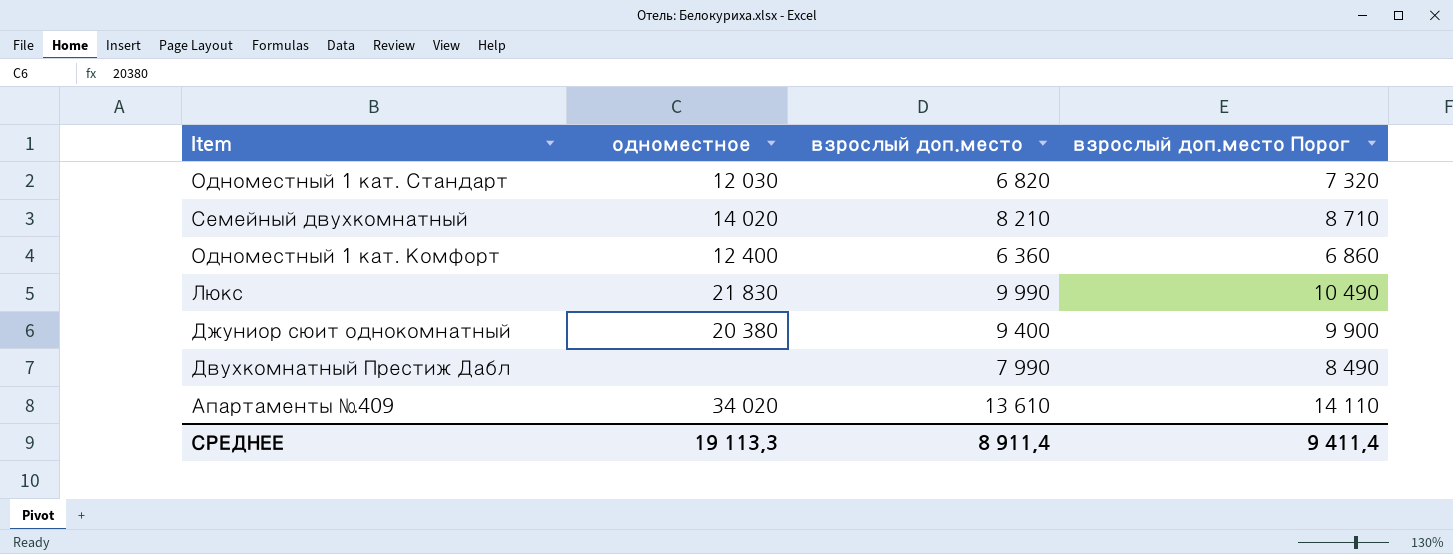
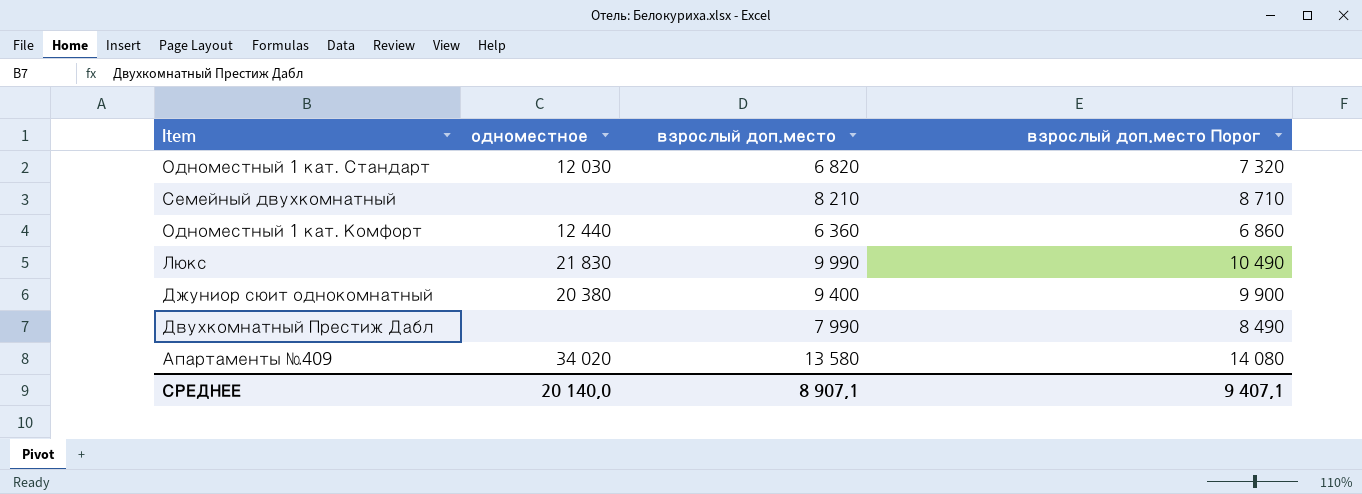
Семейный двухкомнатный | одноместное: 14 020 -> none
Одноместный 1 кат. Комфорт | одноместное: 12 400 -> 12 440
Апартаменты №409 | взрослый доп.место: 13 610 -> 13 580
Апартаменты №409 | взрослый доп.место Порог: 14 110 -> 14 080
СРЕДНЕЕ | одноместное: 19 113,3 -> 20 140,0
СРЕДНЕЕ | взрослый доп.место: 8 911,4 -> 8 907,1
СРЕДНЕЕ | взрослый доп.место Порог: 9 411,4 -> 9 407,1

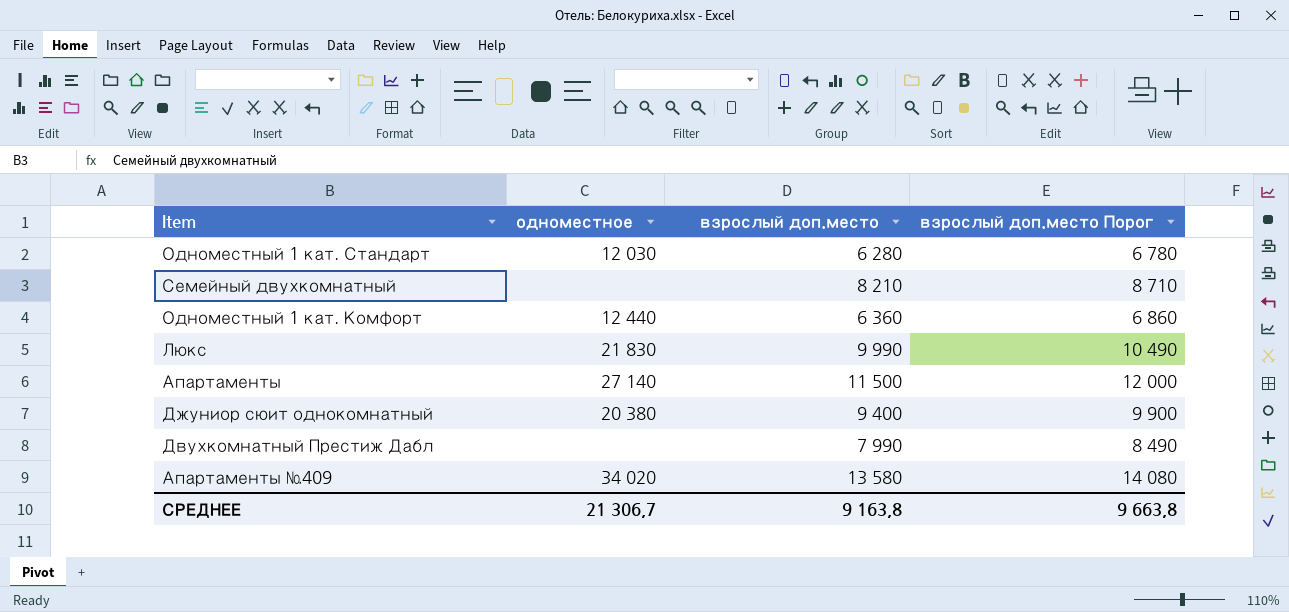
Одноместный 1 кат. Стандарт | взрослый доп.место: 6 820 -> 6 280
Одноместный 1 кат. Стандарт | взрослый доп.место Порог: 7 320 -> 6 780
row Апартаменты: none -> 27 140 | 11 500 | 12 000
СРЕДНЕЕ | одноместное: 20 140,0 -> 21 306,7
СРЕДНЕЕ | взрослый доп.место: 8 907,1 -> 9 163,8
СРЕДНЕЕ | взрослый доп.место Порог: 9 407,1 -> 9 663,8

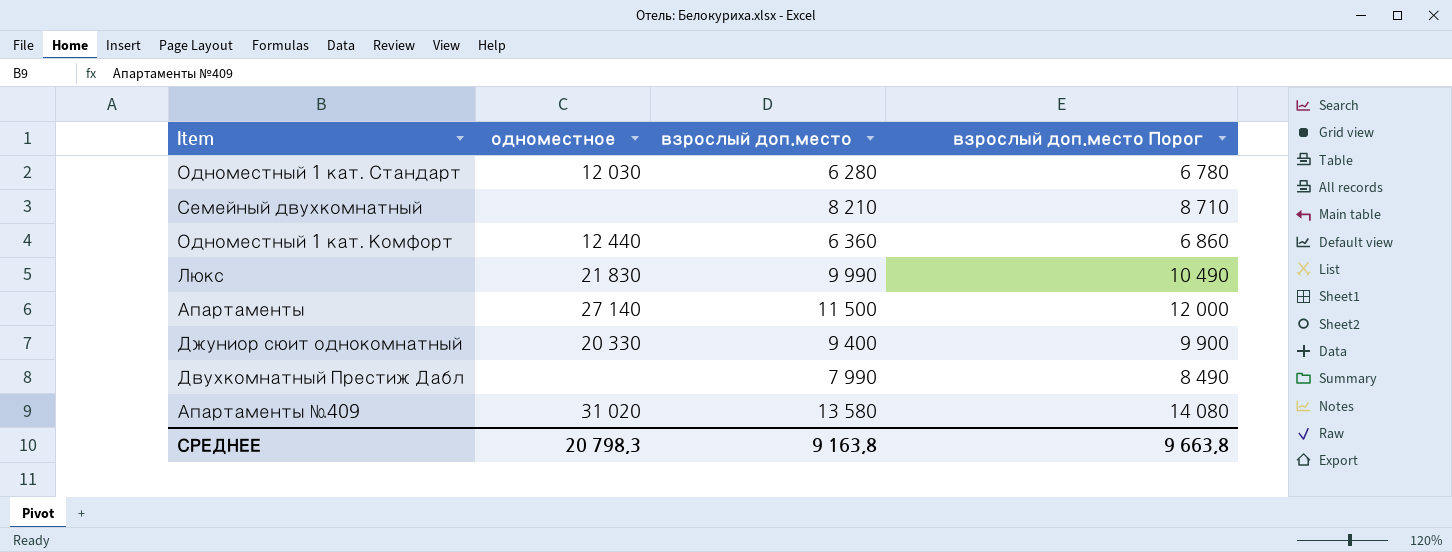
Джуниор сюит однокомнатный | одноместное: 20 380 -> 20 330
Апартаменты №409 | одноместное: 34 020 -> 31 020
СРЕДНЕЕ | одноместное: 21 306,7 -> 20 798,3

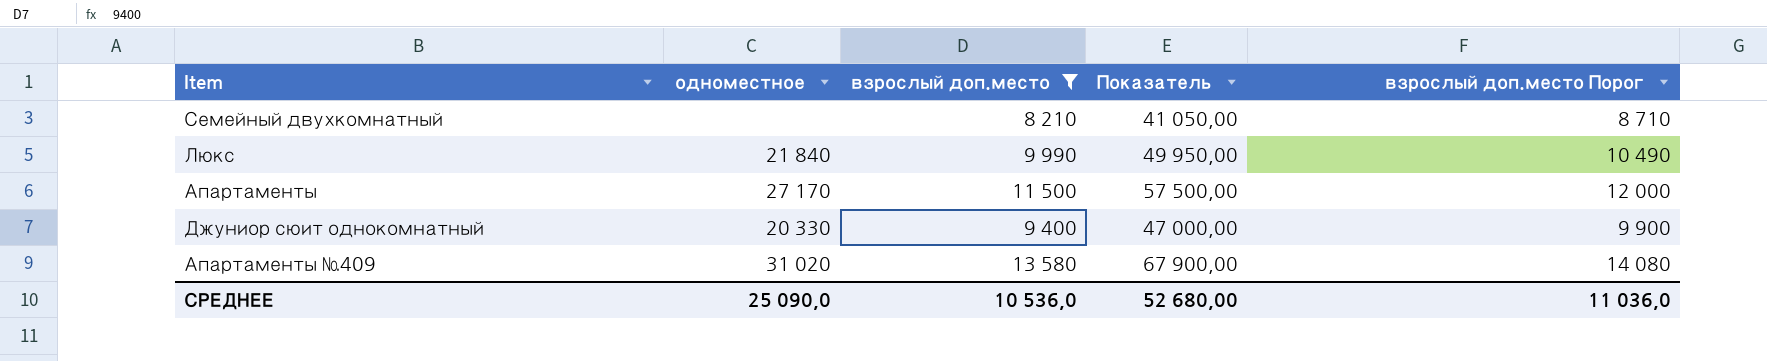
filter: none -> взрослый доп.место >= 8 210
column Показатель | formula: none -> [взрослый доп.место] * 5
Люкс | одноместное: 21 830 -> 21 840
Апартаменты | одноместное: 27 140 -> 27 170
СРЕДНЕЕ | одноместное: 20 798,3 -> 25 090,0
СРЕДНЕЕ | взрослый доп.место: 9 163,8 -> 10 536,0
СРЕДНЕЕ | взрослый доп.место Порог: 9 663,8 -> 11 036,0

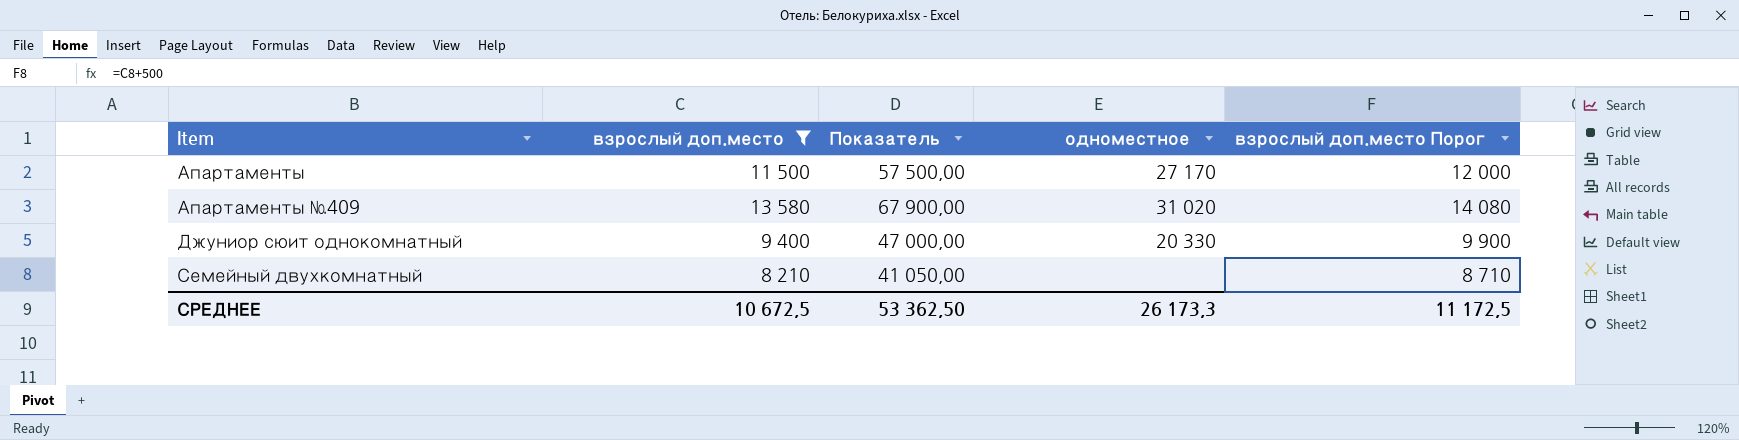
row order: none -> Item ascending
column одноместное | position: 2 -> 4
row Люкс: 21 840 | 9 990 | 49 950,00 | 10 490 -> none
СРЕДНЕЕ | взрослый доп.место: 10 536,0 -> 10 672,5
СРЕДНЕЕ | Показатель: 52 680,00 -> 53 362,50
СРЕДНЕЕ | одноместное: 25 090,0 -> 26 173,3
СРЕДНЕЕ | взрослый доп.место Порог: 11 036,0 -> 11 172,5

